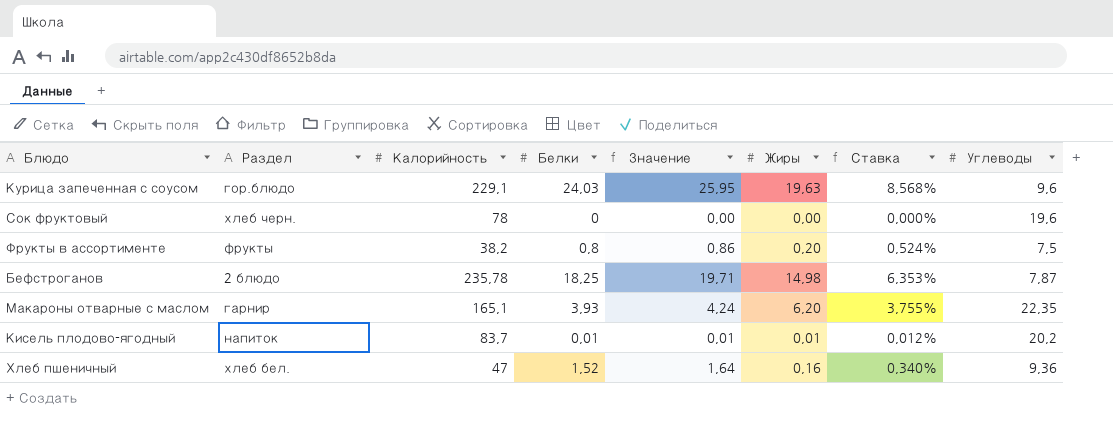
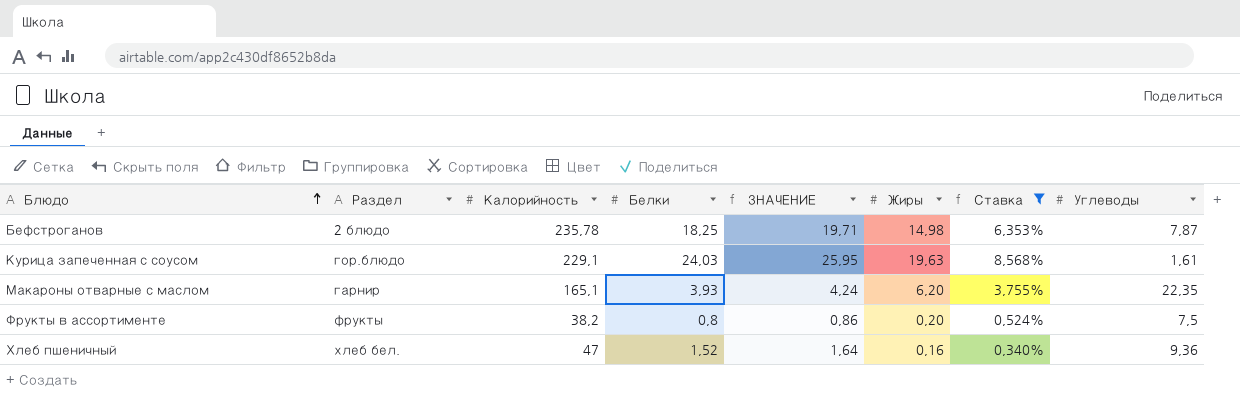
filter: none -> Ставка >= 0,340%
row order: none -> Блюдо ascending
column name: Значение -> ЗНАЧЕНИЕ
Курица запеченная с соусом | Углеводы: 9,6 -> 1,61

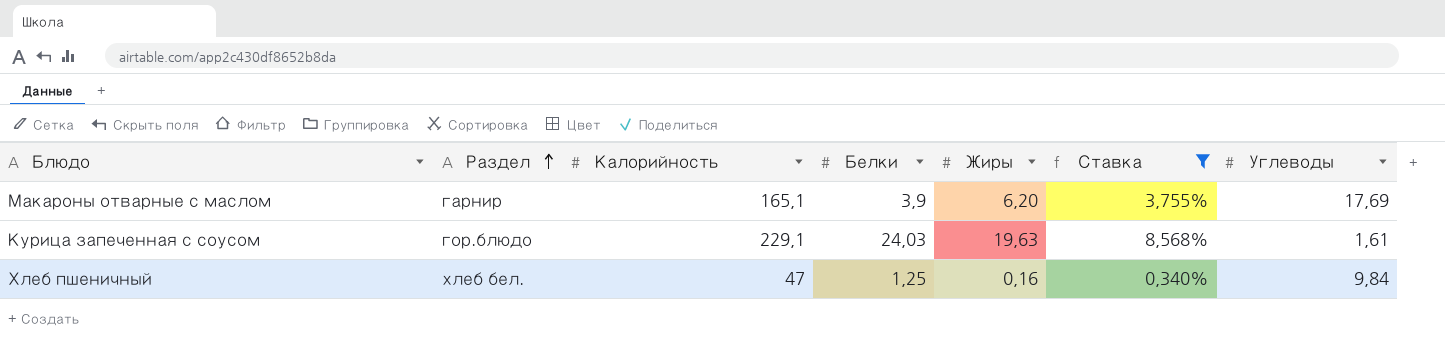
row order: Блюдо ascending -> Раздел ascending
column ЗНАЧЕНИЕ | formula: [Белки] * 1,08 -> none
row Бефстроганов: 2 блюдо | 235,78 | 18,25 | 19,71 | 14,98 | 6,353% | 7,87 -> none
row Фрукты в ассортименте: фрукты | 38,2 | 0,8 | 0,86 | 0,20 | 0,524% | 7,5 -> none
Макароны отварные с маслом | Белки: 3,93 -> 3,9
Макароны отварные с маслом | Углеводы: 22,35 -> 17,69
Хлеб пшеничный | Белки: 1,52 -> 1,25
Хлеб пшеничный | Углеводы: 9,36 -> 9,84

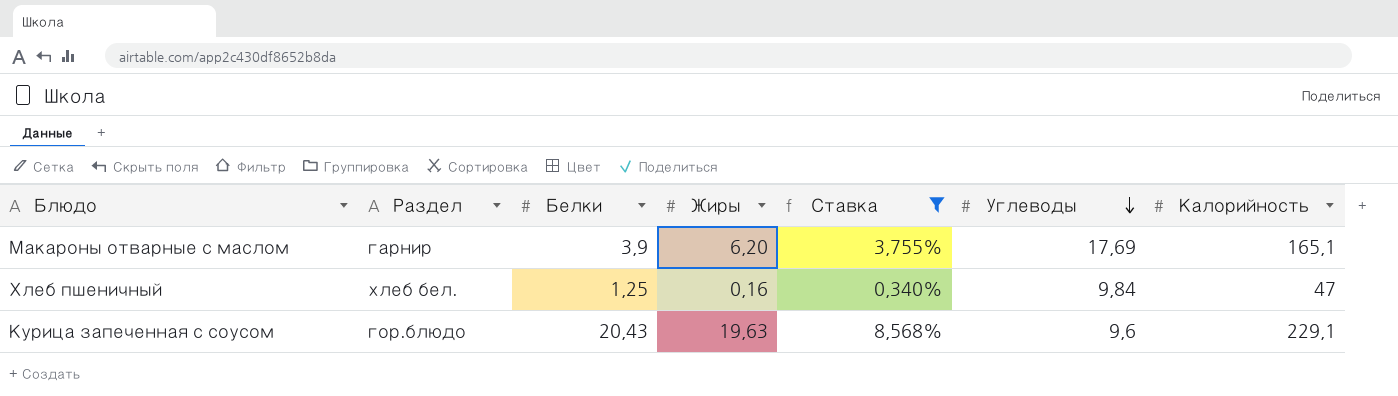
row order: Раздел ascending -> Углеводы descending
column Калорийность | position: 3 -> 7
Курица запеченная с соусом | Белки: 24,03 -> 20,43
Курица запеченная с соусом | Углеводы: 1,61 -> 9,6

